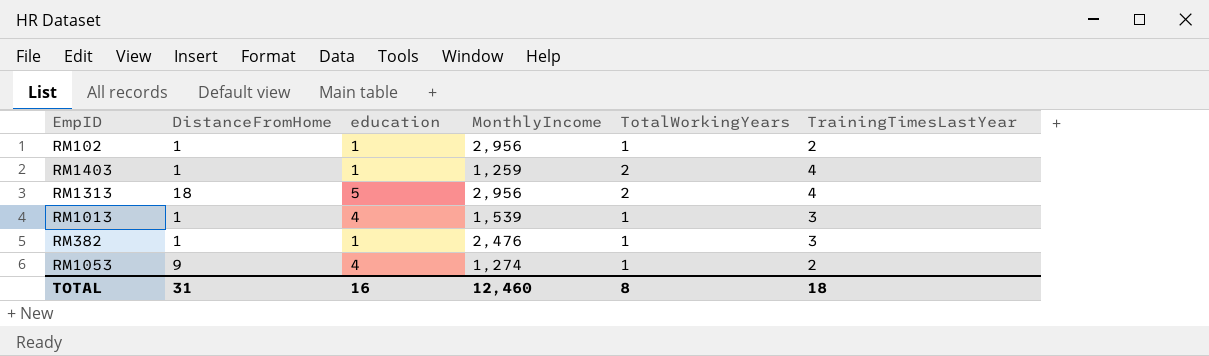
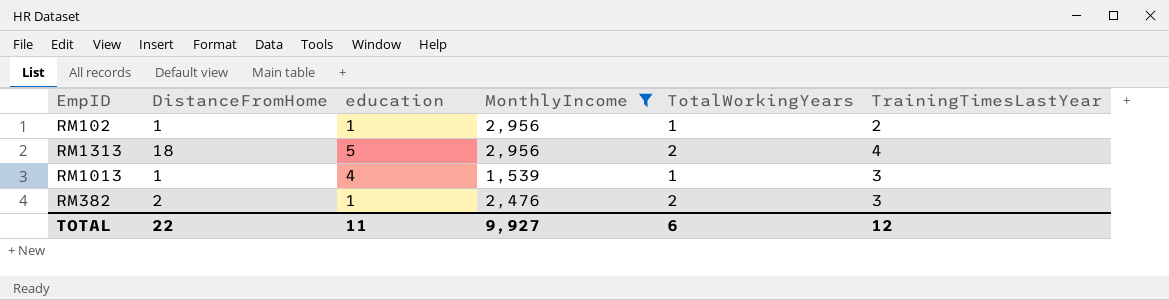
filter: none -> MonthlyIncome >= 1,539
RM382 | DistanceFromHome: 1 -> 2
RM382 | TotalWorkingYears: 1 -> 2
TOTAL | DistanceFromHome: 31 -> 22
TOTAL | education: 16 -> 11
TOTAL | MonthlyIncome: 12,460 -> 9,927
TOTAL | TotalWorkingYears: 8 -> 6
TOTAL | TrainingTimesLastYear: 18 -> 12

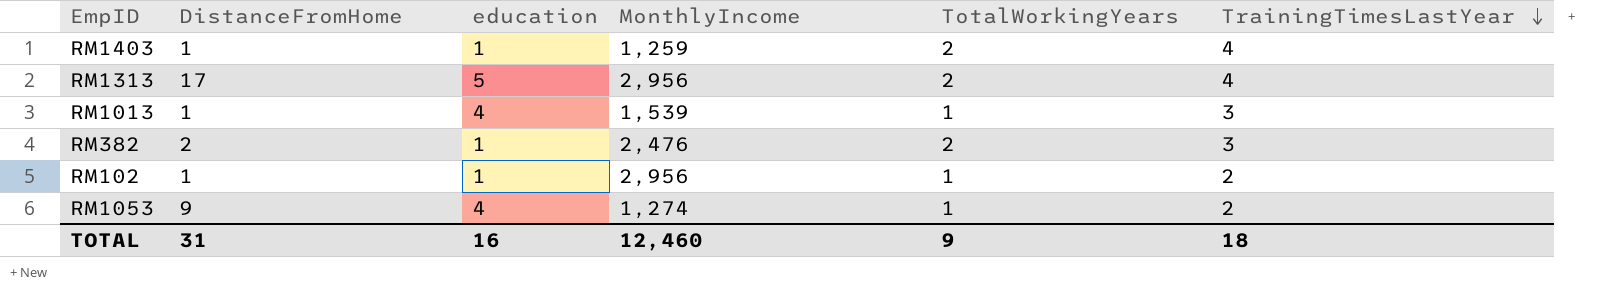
filter: MonthlyIncome >= 1,539 -> none
row order: none -> TrainingTimesLastYear descending
RM1313 | DistanceFromHome: 18 -> 17
TOTAL | DistanceFromHome: 22 -> 31
TOTAL | education: 11 -> 16
TOTAL | MonthlyIncome: 9,927 -> 12,460
TOTAL | TotalWorkingYears: 6 -> 9
TOTAL | TrainingTimesLastYear: 12 -> 18

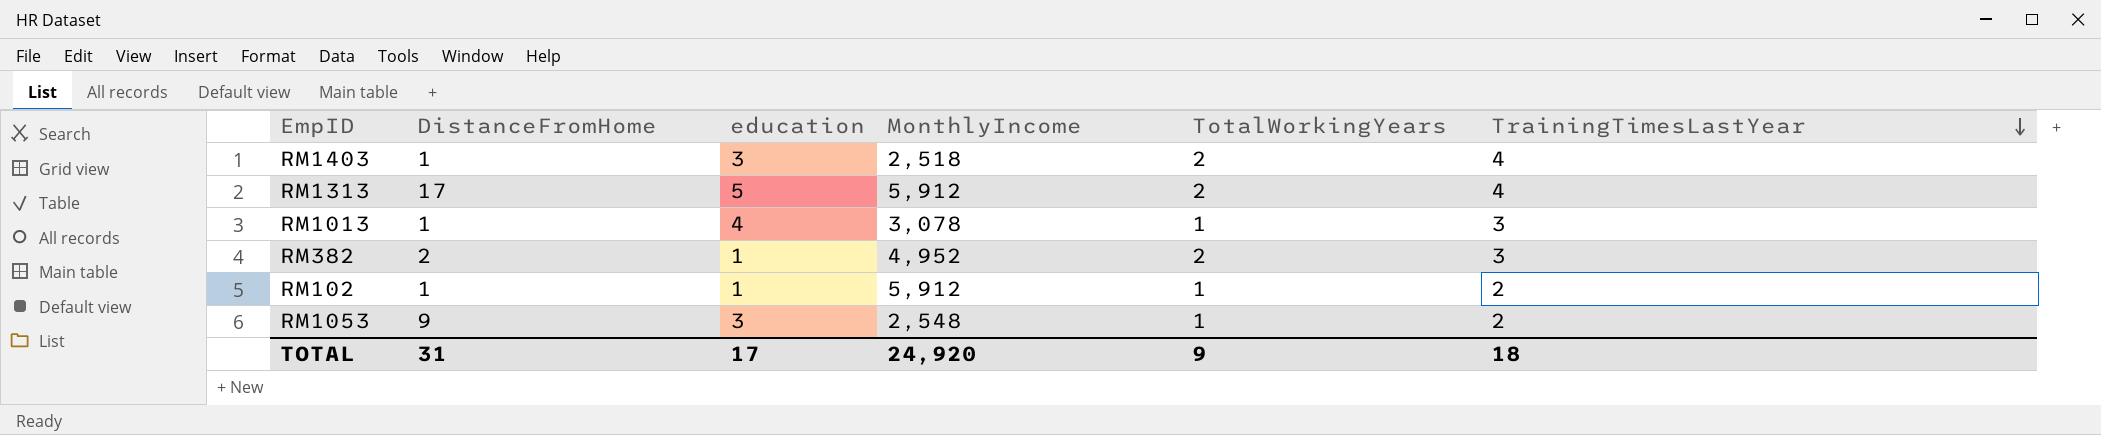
RM1403 | education: 1 -> 3
RM1403 | MonthlyIncome: 1,259 -> 2,518
RM1313 | MonthlyIncome: 2,956 -> 5,912
RM1013 | MonthlyIncome: 1,539 -> 3,078
RM382 | MonthlyIncome: 2,476 -> 4,952
RM102 | MonthlyIncome: 2,956 -> 5,912
RM1053 | education: 4 -> 3
RM1053 | MonthlyIncome: 1,274 -> 2,548
TOTAL | education: 16 -> 17
TOTAL | MonthlyIncome: 12,460 -> 24,920

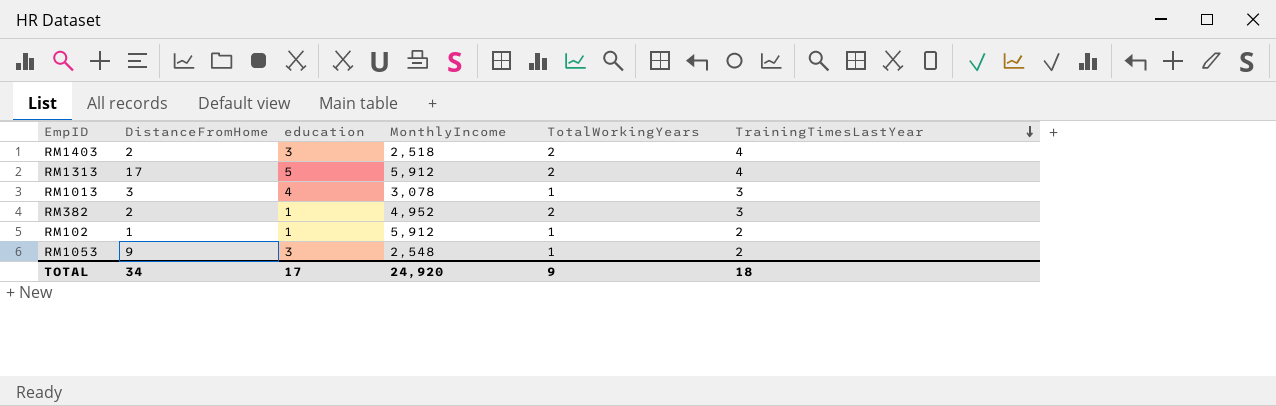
RM1403 | DistanceFromHome: 1 -> 2
RM1013 | DistanceFromHome: 1 -> 3
TOTAL | DistanceFromHome: 31 -> 34

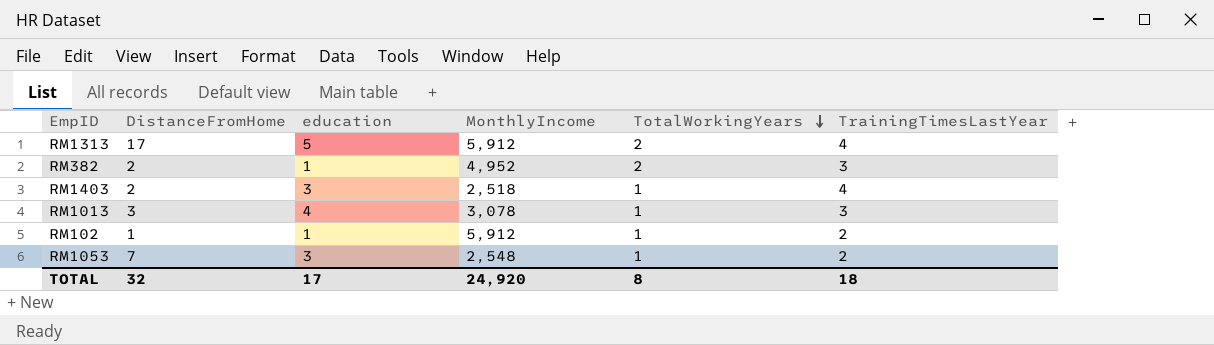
row order: TrainingTimesLastYear descending -> TotalWorkingYears descending
RM1403 | TotalWorkingYears: 2 -> 1
RM1053 | DistanceFromHome: 9 -> 7
TOTAL | DistanceFromHome: 34 -> 32
TOTAL | TotalWorkingYears: 9 -> 8

